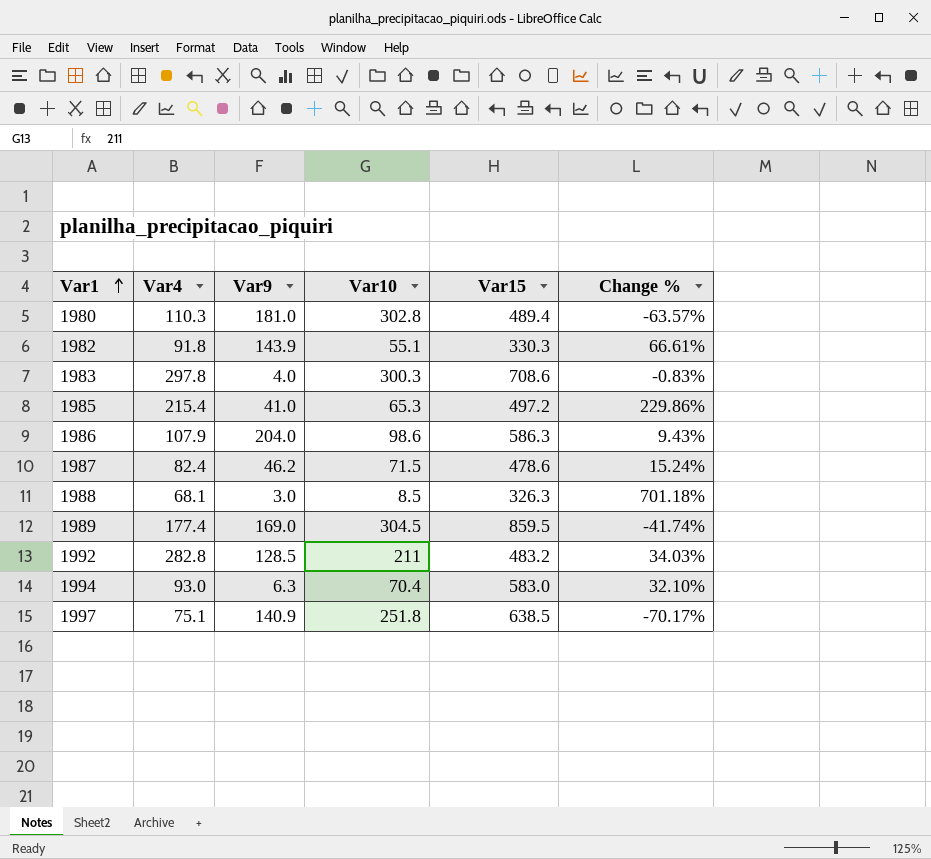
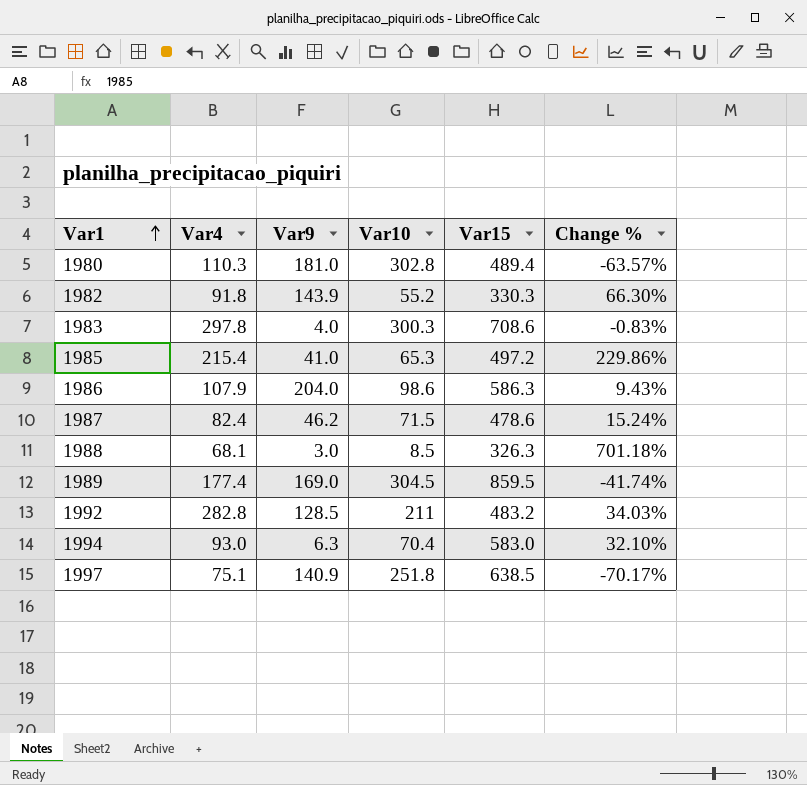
1982 | Var10: 55.1 -> 55.2
1982 | Change %: 66.61% -> 66.30%

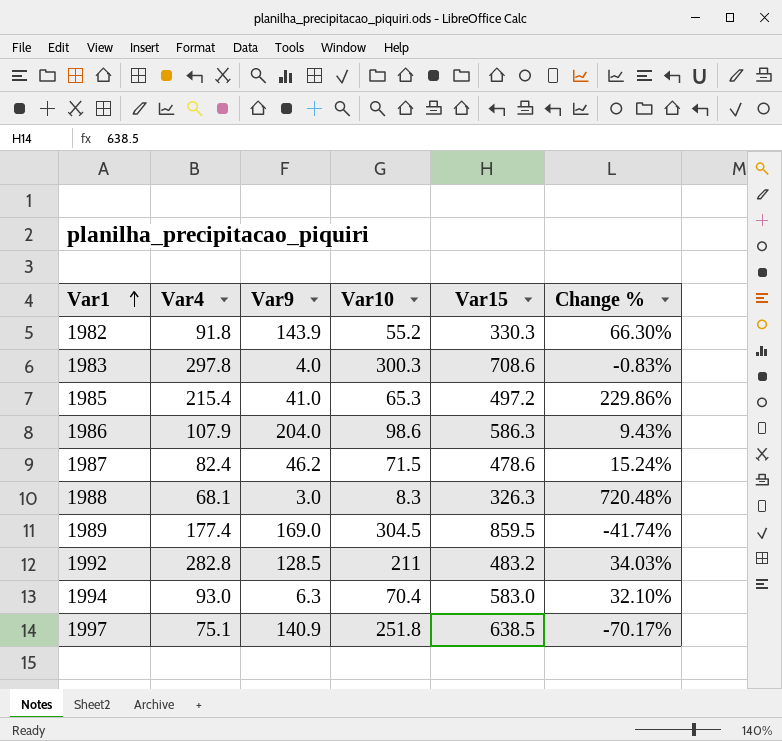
row 1980: 110.3 | 181.0 | 302.8 | 489.4 | -63.57% -> none
1988 | Var10: 8.5 -> 8.3
1988 | Change %: 701.18% -> 720.48%

